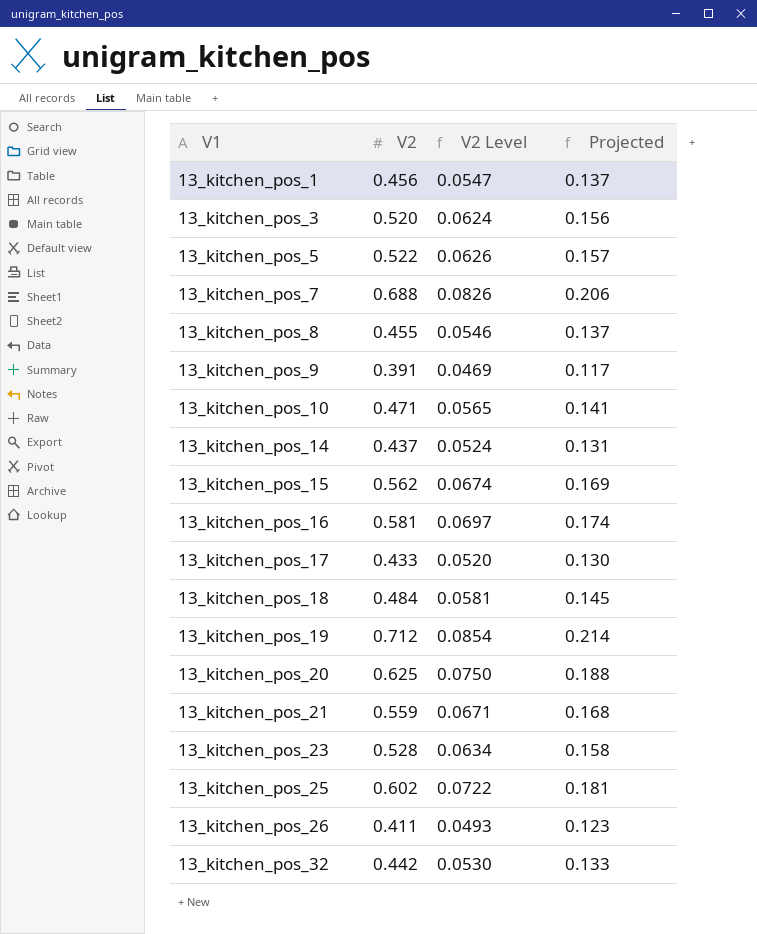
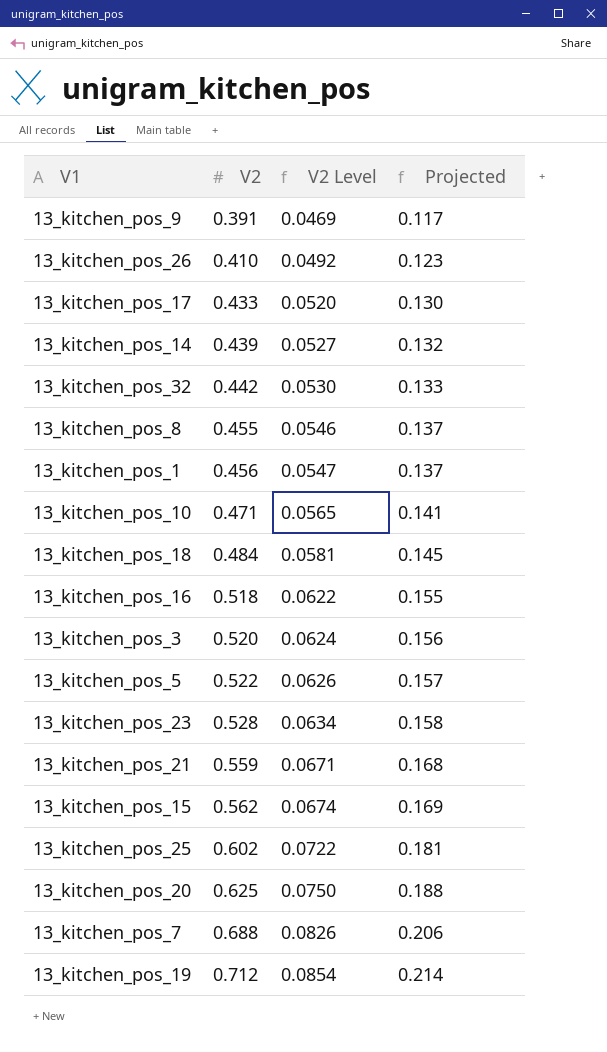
row order: V1 ascending -> V2 ascending
13_kitchen_pos_26 | V2: 0.411 -> 0.410
13_kitchen_pos_26 | V2 Level: 0.0493 -> 0.0492
13_kitchen_pos_14 | V2: 0.437 -> 0.439
13_kitchen_pos_14 | V2 Level: 0.0524 -> 0.0527
13_kitchen_pos_14 | Projected: 0.131 -> 0.132
13_kitchen_pos_16 | V2: 0.581 -> 0.518
13_kitchen_pos_16 | V2 Level: 0.0697 -> 0.0622
13_kitchen_pos_16 | Projected: 0.174 -> 0.155

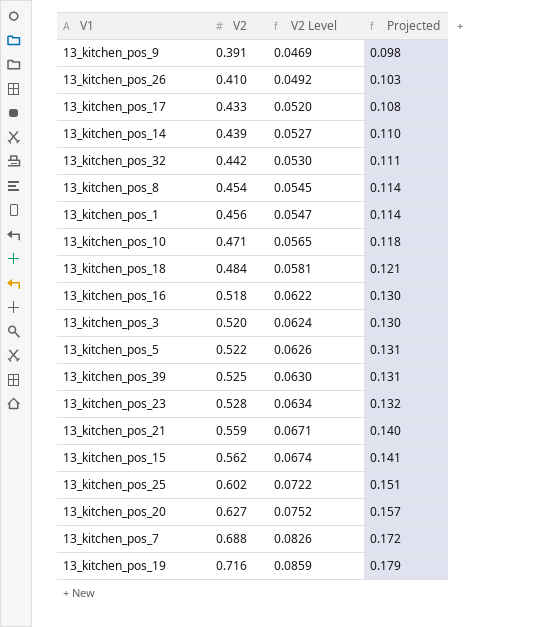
column Projected | formula: [V2] * 0.3 -> [V2] * 0.25
13_kitchen_pos_8 | V2: 0.455 -> 0.454
13_kitchen_pos_8 | V2 Level: 0.0546 -> 0.0545
row 13_kitchen_pos_39: none -> 0.525 | 0.0630 | 0.131
13_kitchen_pos_20 | V2: 0.625 -> 0.627
13_kitchen_pos_20 | V2 Level: 0.0750 -> 0.0752
13_kitchen_pos_19 | V2: 0.712 -> 0.716
13_kitchen_pos_19 | V2 Level: 0.0854 -> 0.0859

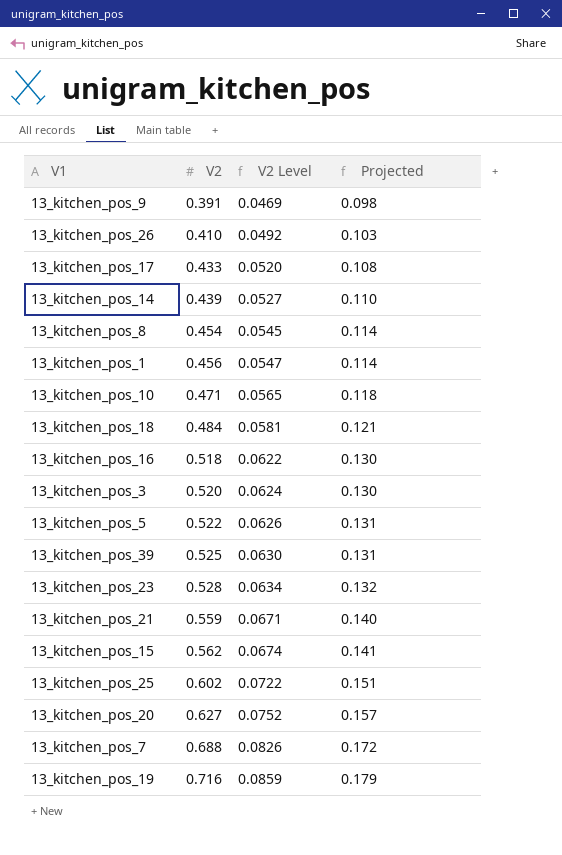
row 13_kitchen_pos_32: 0.442 | 0.0530 | 0.111 -> none

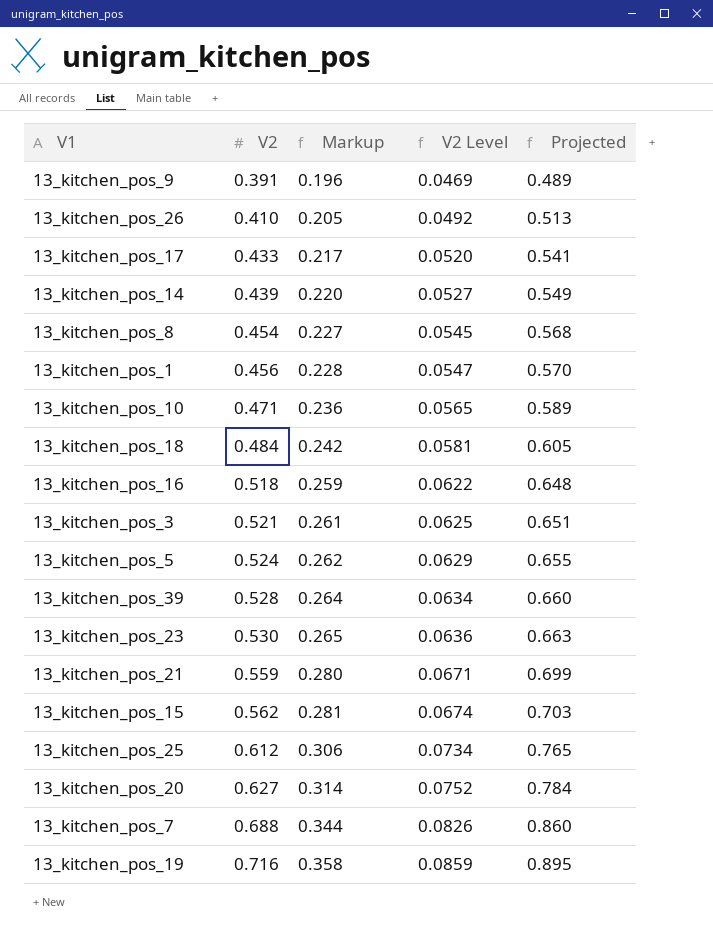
column Markup | formula: none -> [V2] * 0.5
column Projected | formula: [V2] * 0.25 -> [V2] * 1.25
13_kitchen_pos_3 | V2: 0.520 -> 0.521
13_kitchen_pos_3 | V2 Level: 0.0624 -> 0.0625
13_kitchen_pos_5 | V2: 0.522 -> 0.524
13_kitchen_pos_5 | V2 Level: 0.0626 -> 0.0629
13_kitchen_pos_39 | V2: 0.525 -> 0.528
13_kitchen_pos_39 | V2 Level: 0.0630 -> 0.0634
13_kitchen_pos_23 | V2: 0.528 -> 0.530
13_kitchen_pos_23 | V2 Level: 0.0634 -> 0.0636
13_kitchen_pos_25 | V2: 0.602 -> 0.612
13_kitchen_pos_25 | V2 Level: 0.0722 -> 0.0734

